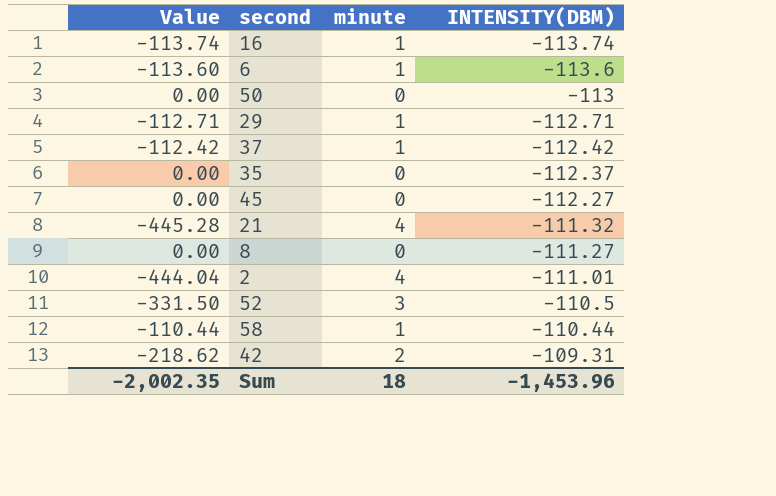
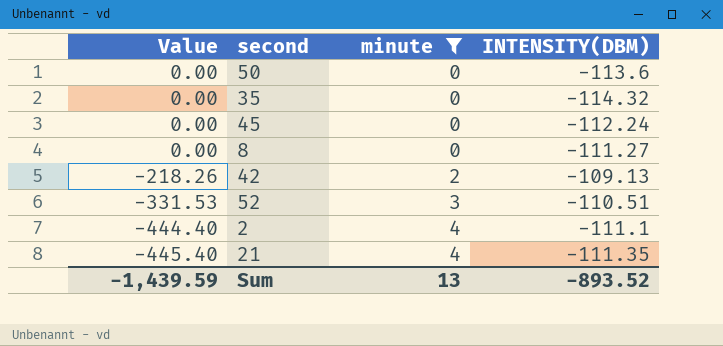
filter: none -> minute != 1
row order: INTENSITY(DBM) ascending -> Value descending
50 | INTENSITY(DBM): -113 -> -113.6
35 | INTENSITY(DBM): -112.37 -> -114.32
45 | INTENSITY(DBM): -112.27 -> -112.24
42 | Value: -218.62 -> -218.26
42 | INTENSITY(DBM): -109.31 -> -109.13
52 | Value: -331.50 -> -331.53
52 | INTENSITY(DBM): -110.5 -> -110.51
2 | Value: -444.04 -> -444.40
2 | INTENSITY(DBM): -111.01 -> -111.1
21 | Value: -445.28 -> -445.40
21 | INTENSITY(DBM): -111.32 -> -111.35
Sum | Value: -2,002.35 -> -1,439.59
Sum | minute: 18 -> 13
Sum | INTENSITY(DBM): -1,453.96 -> -893.52

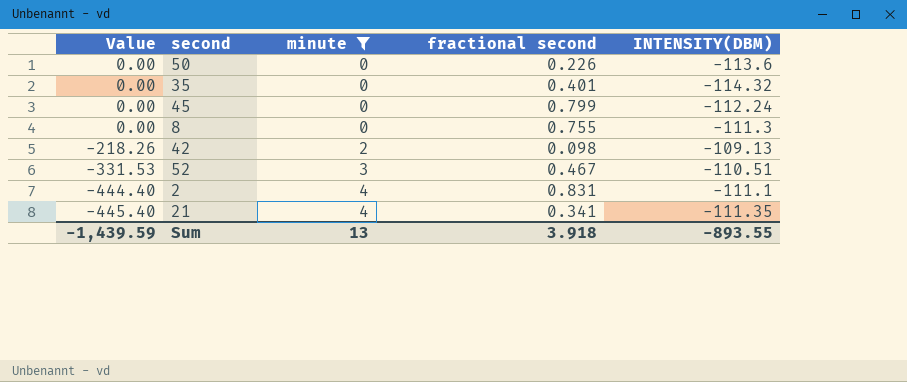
column fractional second | position: none -> 4
8 | INTENSITY(DBM): -111.27 -> -111.3
Sum | INTENSITY(DBM): -893.52 -> -893.55

